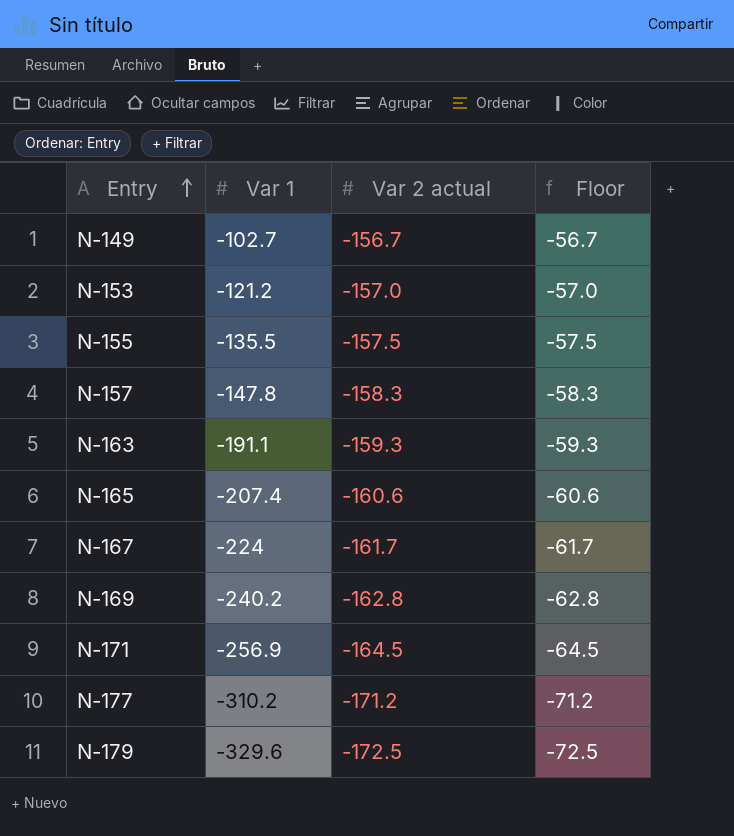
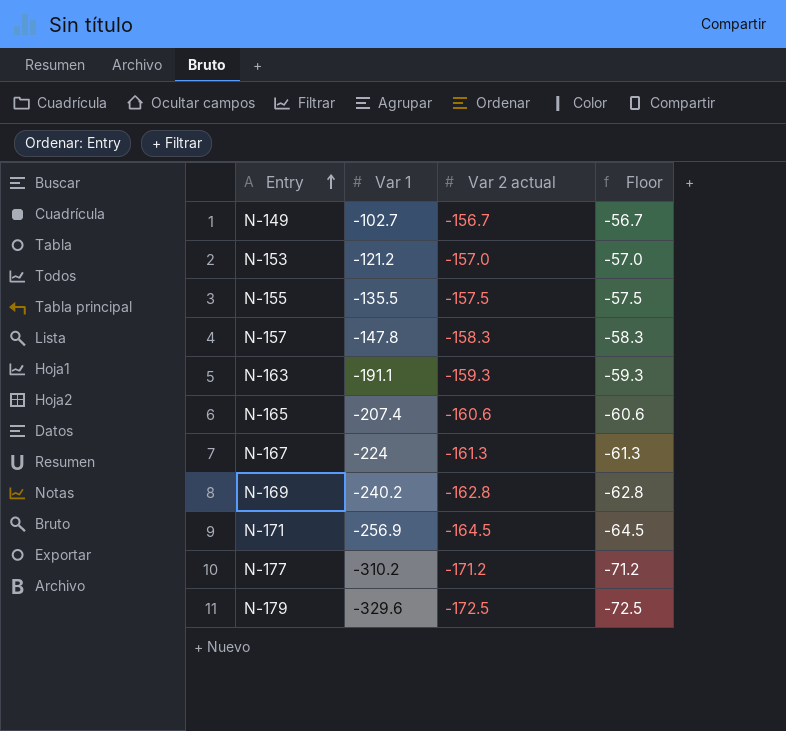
N-167 | Var 2 actual: -161.7 -> -161.3
N-167 | Floor: -61.7 -> -61.3

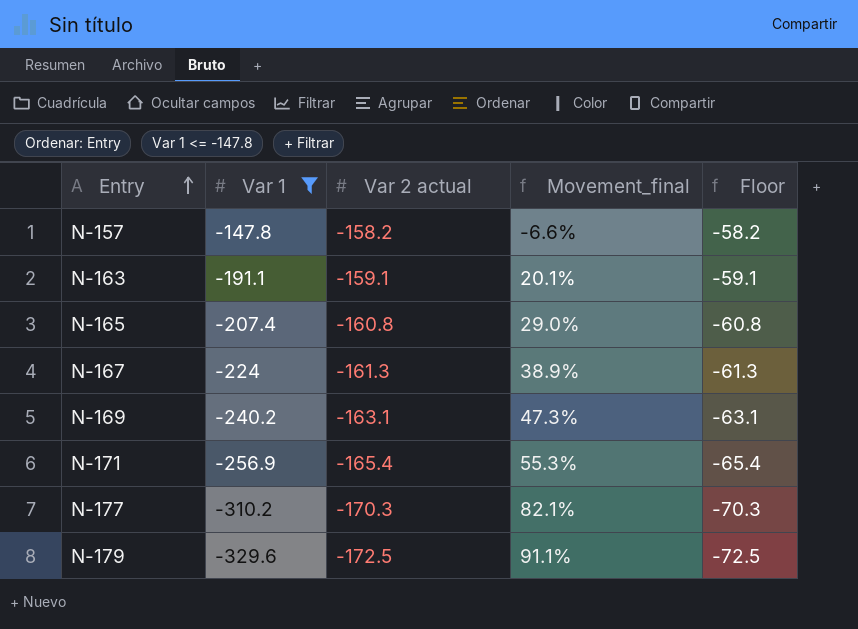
filter: none -> Var 1 <= -147.8
column Movement_final | formula: none -> ([Var 1] - [Var 2 actual]) / [Var 2 actual]
N-157 | Var 2 actual: -158.3 -> -158.2
N-157 | Floor: -58.3 -> -58.2
N-163 | Var 2 actual: -159.3 -> -159.1
N-163 | Floor: -59.3 -> -59.1
N-165 | Var 2 actual: -160.6 -> -160.8
N-165 | Floor: -60.6 -> -60.8
N-169 | Var 2 actual: -162.8 -> -163.1
N-169 | Floor: -62.8 -> -63.1
N-171 | Var 2 actual: -164.5 -> -165.4
N-171 | Floor: -64.5 -> -65.4
N-177 | Var 2 actual: -171.2 -> -170.3
N-177 | Floor: -71.2 -> -70.3

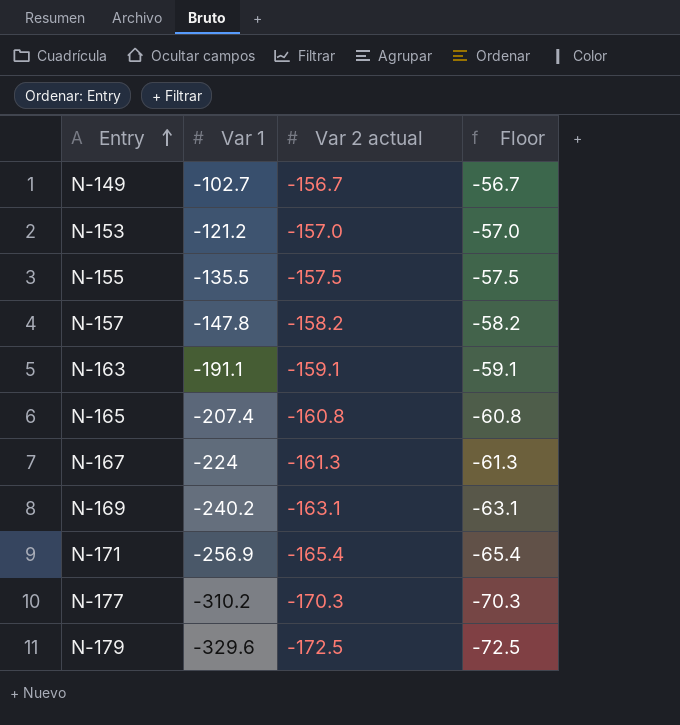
filter: Var 1 <= -147.8 -> none
column Movement_final | formula: ([Var 1] - [Var 2 actual]) / [Var 2 actual] -> none

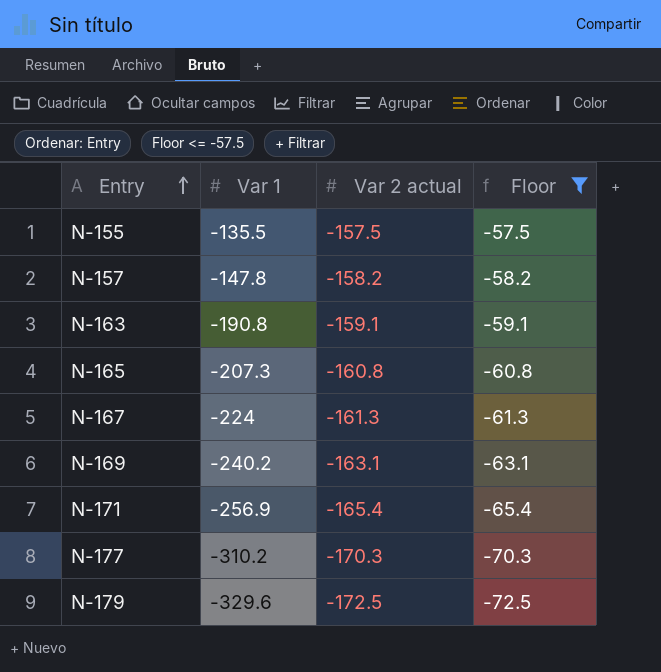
filter: none -> Floor <= -57.5
N-163 | Var 1: -191.1 -> -190.8
N-165 | Var 1: -207.4 -> -207.3

